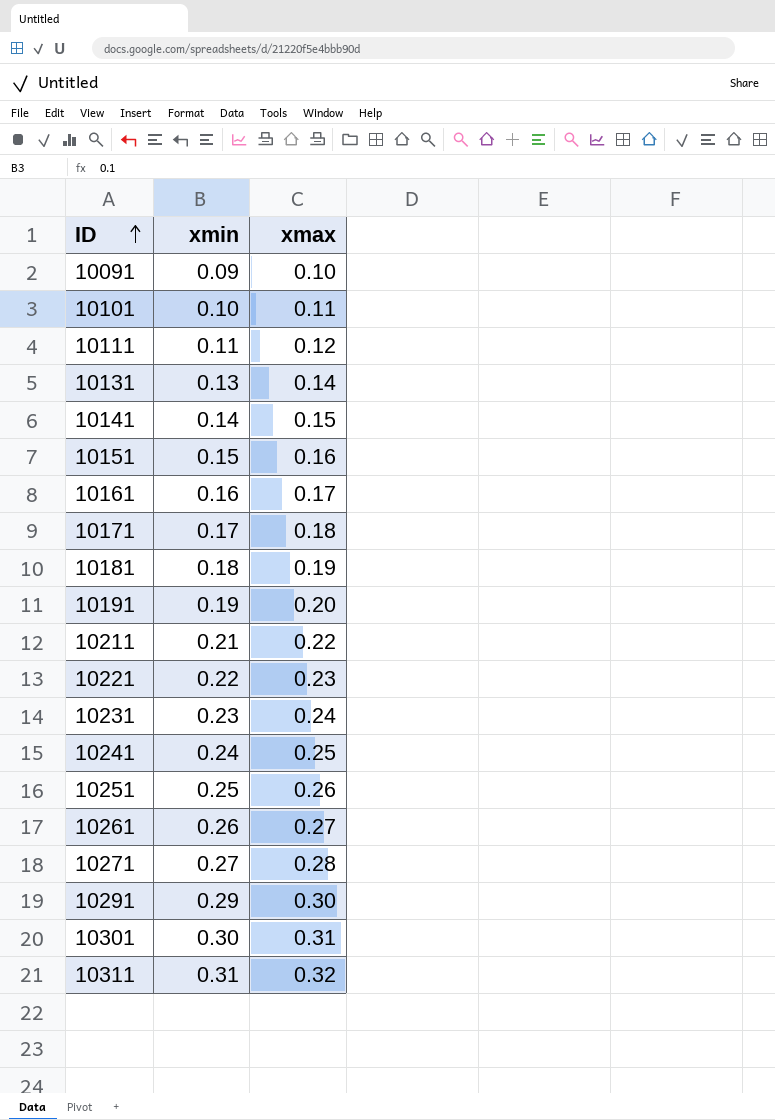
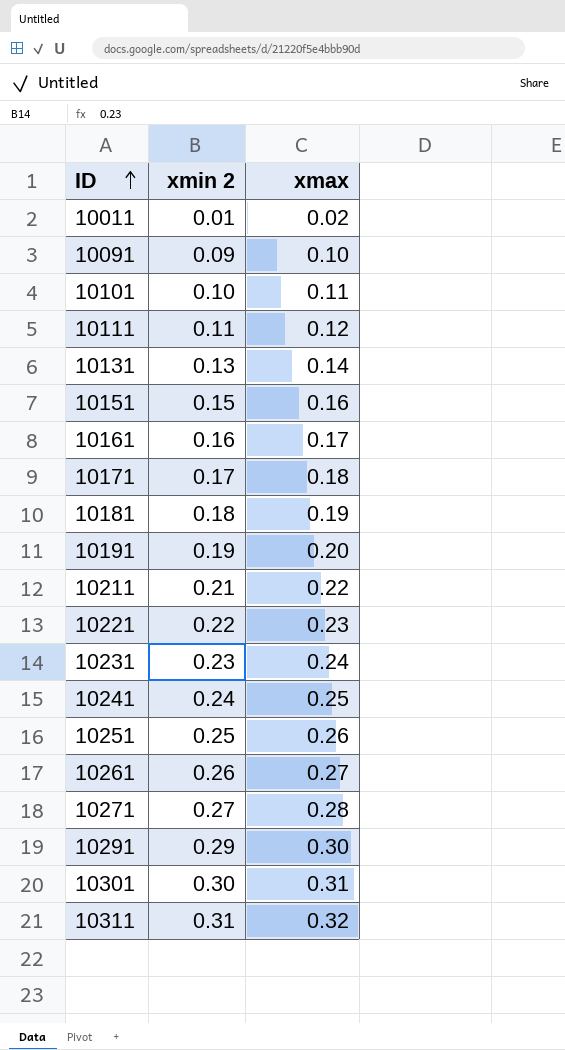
column name: xmin -> xmin 2
row 10141: 0.14 | 0.15 -> none
row 10011: none -> 0.01 | 0.02

